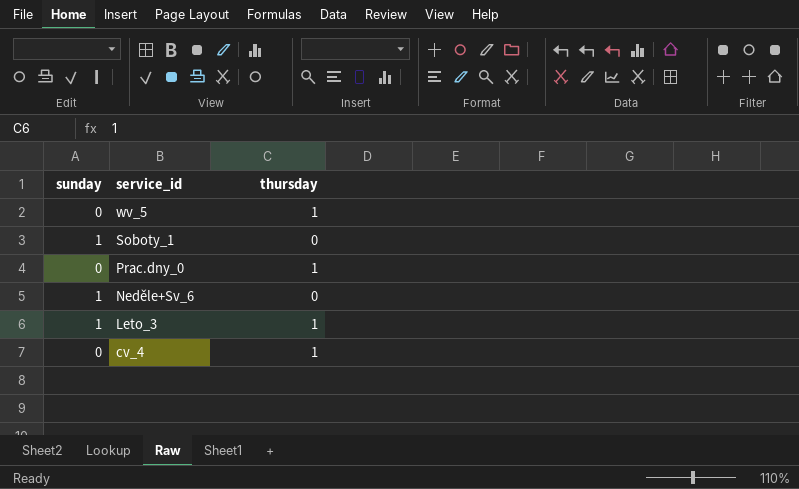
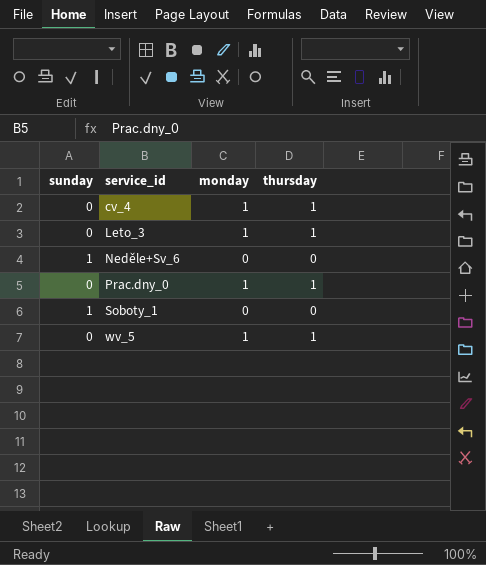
row order: service_id descending -> service_id ascending
column monday | position: none -> 3
Leto_3 | sunday: 1 -> 0

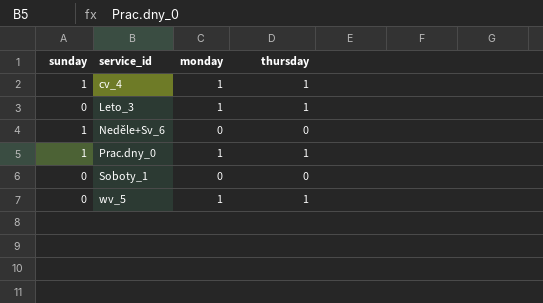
cv_4 | sunday: 0 -> 1
Prac.dny_0 | sunday: 0 -> 1
Soboty_1 | sunday: 1 -> 0

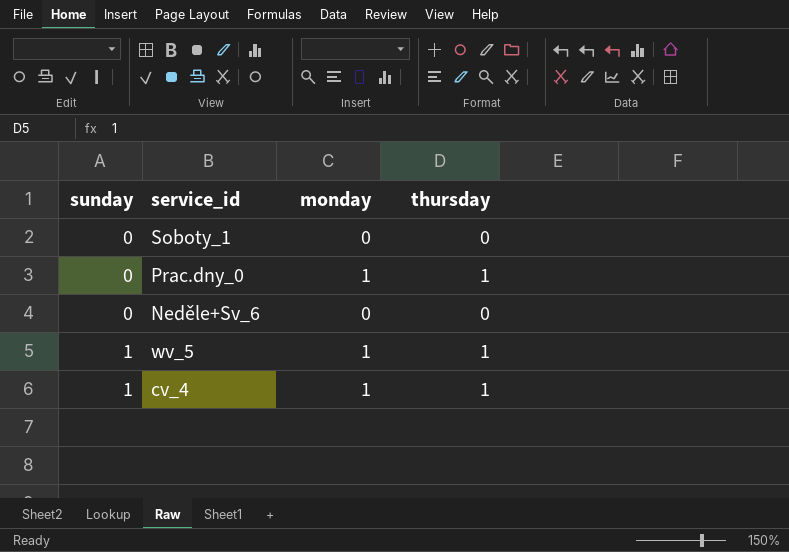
row order: service_id ascending -> sunday ascending
row Leto_3: 0 | 1 | 1 -> none
Prac.dny_0 | sunday: 1 -> 0
Neděle+Sv_6 | sunday: 1 -> 0
wv_5 | sunday: 0 -> 1

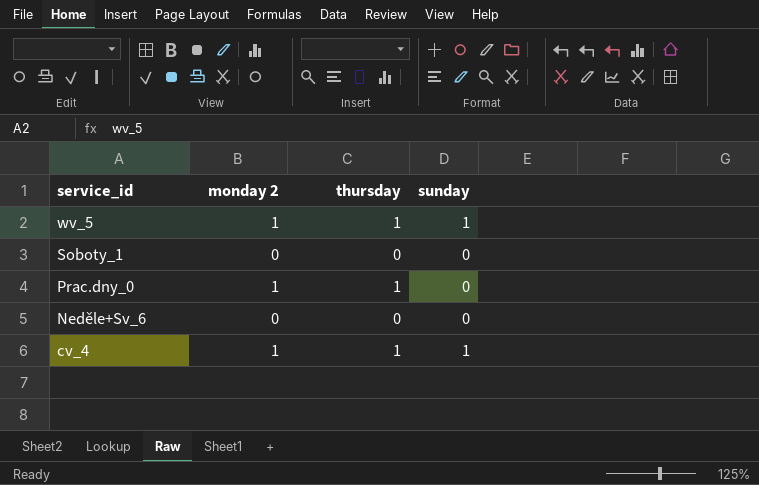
row order: sunday ascending -> service_id descending
column name: monday -> monday 2
column sunday | position: 1 -> 4

